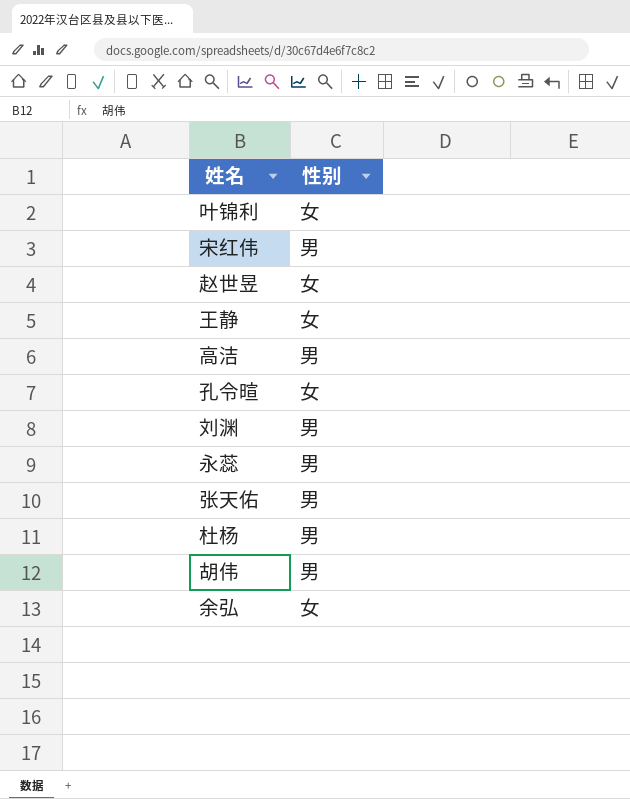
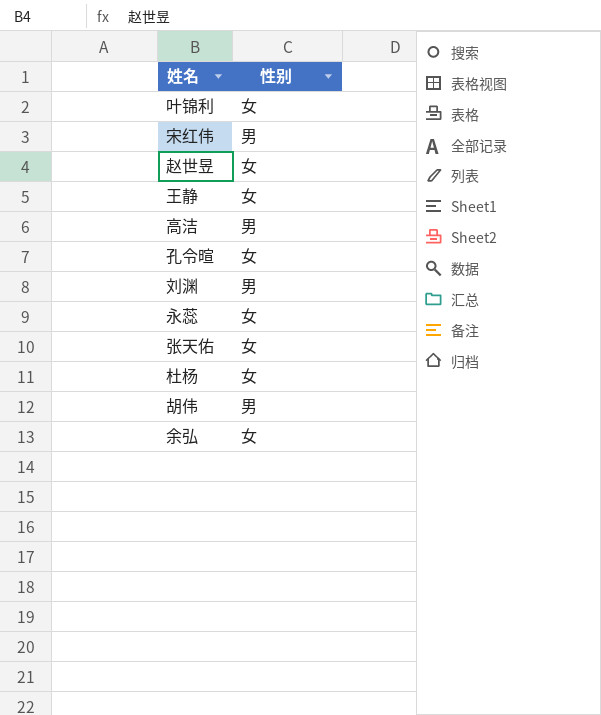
永蕊 | 性别: 男 -> 女
张天佑 | 性别: 男 -> 女
杜杨 | 性别: 男 -> 女

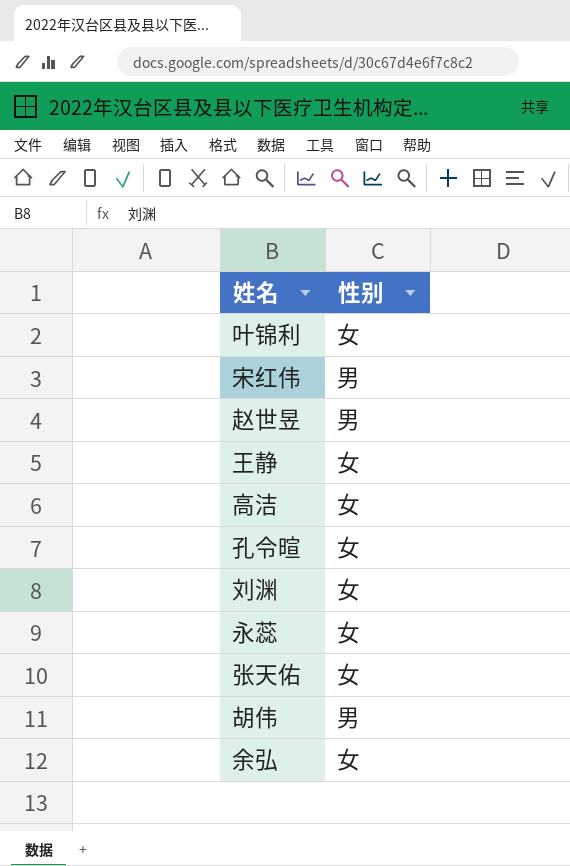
row 杜杨: 女 -> none
赵世昱 | 性别: 女 -> 男
高洁 | 性别: 男 -> 女
刘渊 | 性别: 男 -> 女

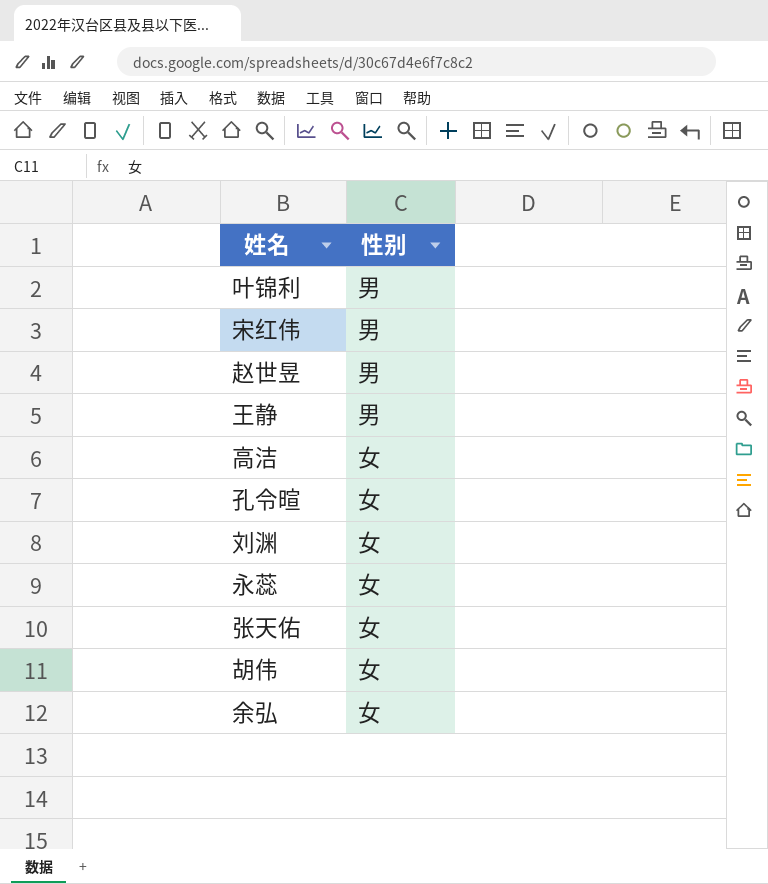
叶锦利 | 性别: 女 -> 男
王静 | 性别: 女 -> 男
胡伟 | 性别: 男 -> 女

